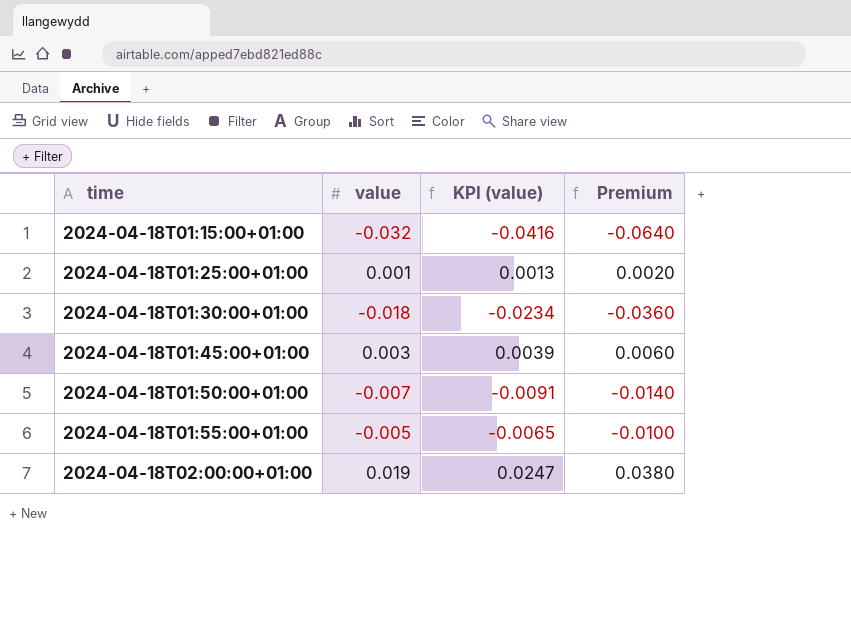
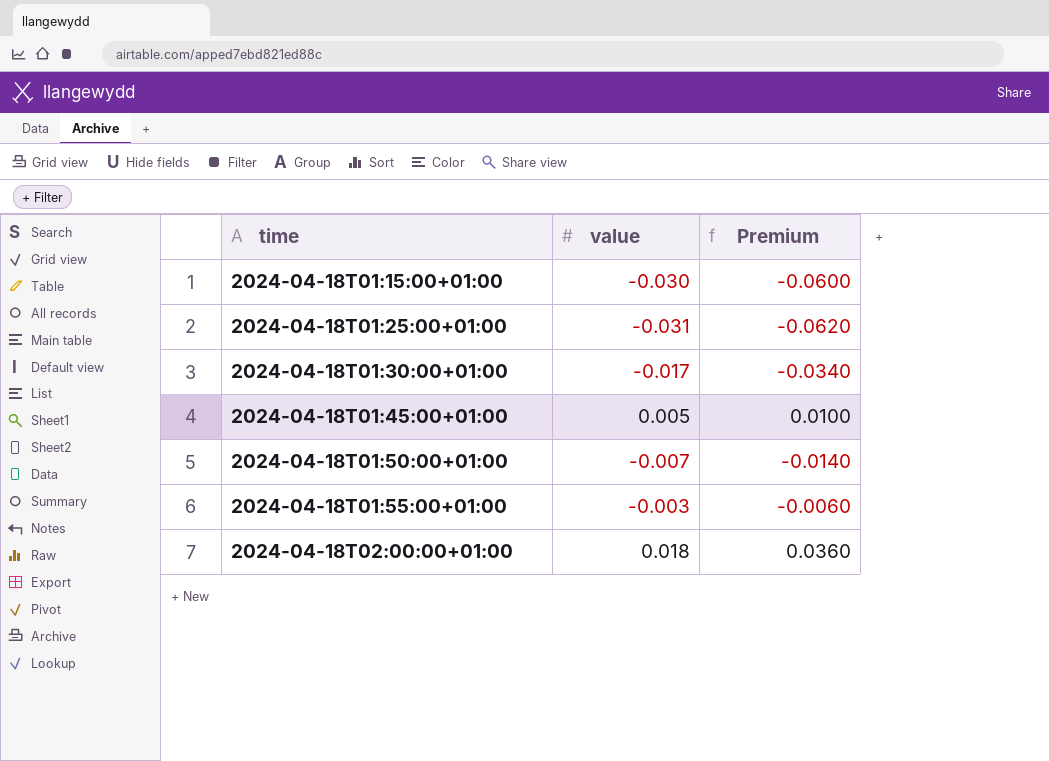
column KPI (value) | formula: [value] * 1.3 -> none
2024-04-18T01:15:00+01:00 | value: -0.032 -> -0.030
2024-04-18T01:15:00+01:00 | Premium: -0.0640 -> -0.0600
2024-04-18T01:25:00+01:00 | value: 0.001 -> -0.031
2024-04-18T01:25:00+01:00 | Premium: 0.0020 -> -0.0620
2024-04-18T01:30:00+01:00 | value: -0.018 -> -0.017
2024-04-18T01:30:00+01:00 | Premium: -0.0360 -> -0.0340
2024-04-18T01:45:00+01:00 | value: 0.003 -> 0.005
2024-04-18T01:45:00+01:00 | Premium: 0.0060 -> 0.0100
2024-04-18T01:55:00+01:00 | value: -0.005 -> -0.003
2024-04-18T01:55:00+01:00 | Premium: -0.0100 -> -0.0060
2024-04-18T02:00:00+01:00 | value: 0.019 -> 0.018
2024-04-18T02:00:00+01:00 | Premium: 0.0380 -> 0.0360

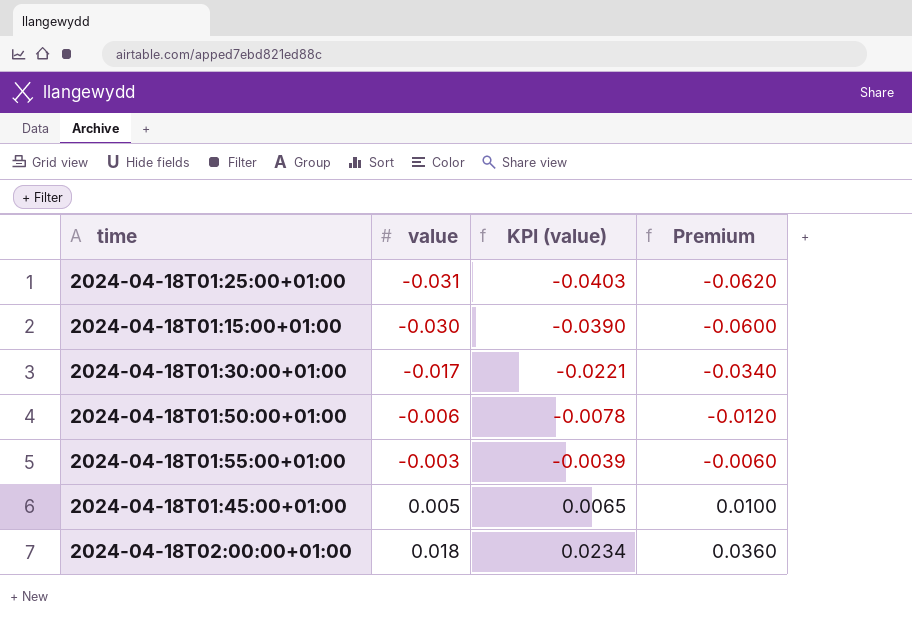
row order: time ascending -> value ascending
column KPI (value) | formula: none -> [value] * 1.3
2024-04-18T01:50:00+01:00 | value: -0.007 -> -0.006
2024-04-18T01:50:00+01:00 | Premium: -0.0140 -> -0.0120

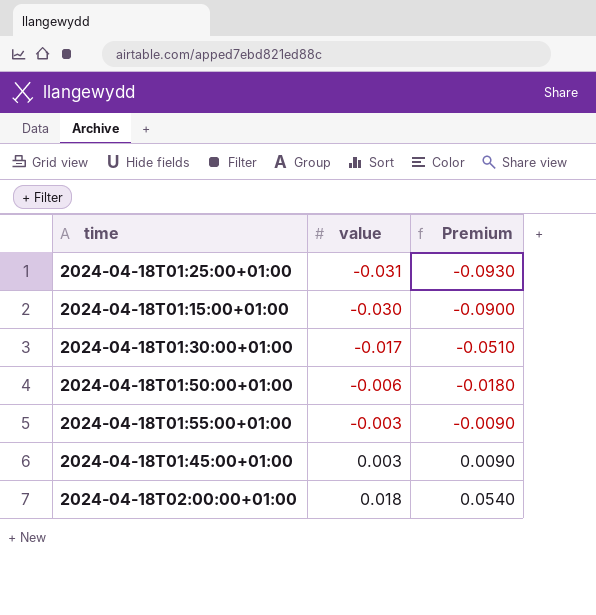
column KPI (value) | formula: [value] * 1.3 -> none
column Premium | formula: [value] * 2 -> [value] * 3
2024-04-18T01:45:00+01:00 | value: 0.005 -> 0.003

